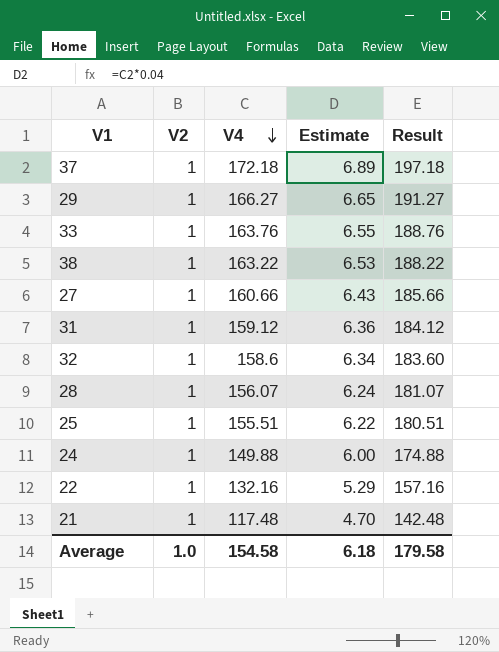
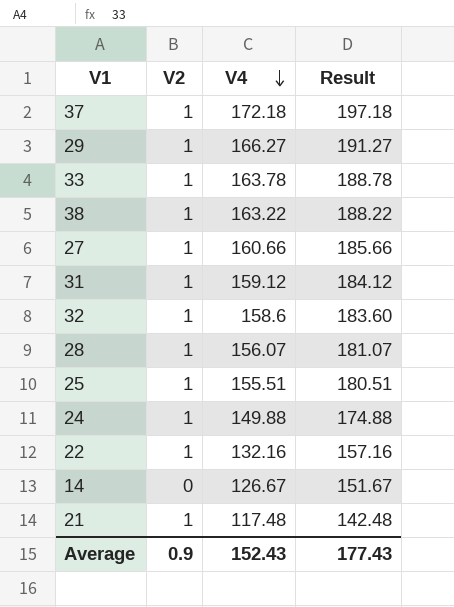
column Estimate | formula: [V4] * 0.04 -> none
33 | V4: 163.76 -> 163.78
33 | Result: 188.76 -> 188.78
row 14: none -> 0 | 126.67 | 151.67
Average | V2: 1.0 -> 0.9
Average | V4: 154.58 -> 152.43
Average | Result: 179.58 -> 177.43

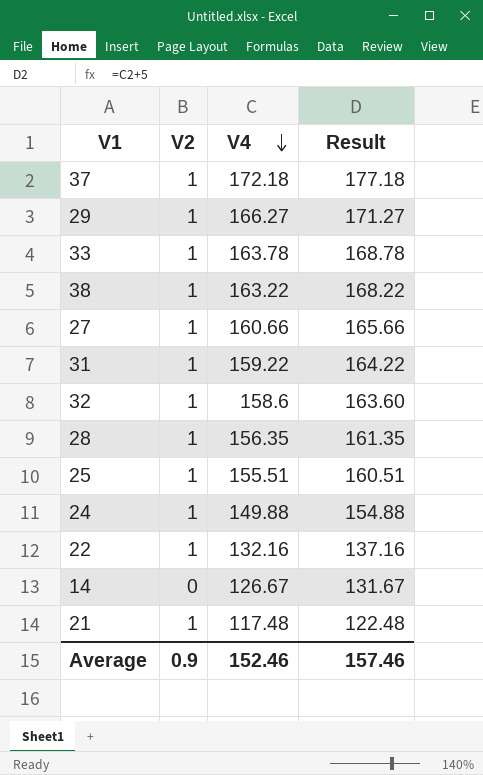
column Result | formula: [V4] + 25 -> [V4] + 5
31 | V4: 159.12 -> 159.22
28 | V4: 156.07 -> 156.35
Average | V4: 152.43 -> 152.46
Average | Result: 177.43 -> 157.46

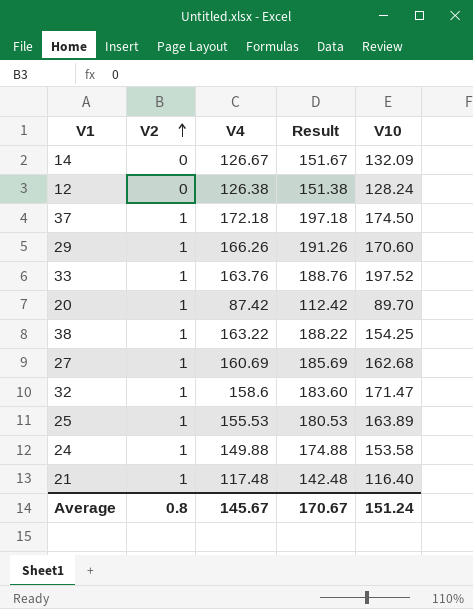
row order: V4 descending -> V2 ascending
column Result | formula: [V4] + 5 -> [V4] + 25
column V10 | position: none -> 5
row 31: 1 | 159.22 | 164.22 -> none
row 28: 1 | 156.35 | 161.35 -> none
row 22: 1 | 132.16 | 137.16 -> none
row 12: none -> 0 | 126.38 | 151.38 | 128.24
29 | V4: 166.27 -> 166.26
33 | V4: 163.78 -> 163.76
row 20: none -> 1 | 87.42 | 112.42 | 89.70
27 | V4: 160.66 -> 160.69
25 | V4: 155.51 -> 155.53
Average | V2: 0.9 -> 0.8
Average | V4: 152.46 -> 145.67
Average | Result: 157.46 -> 170.67

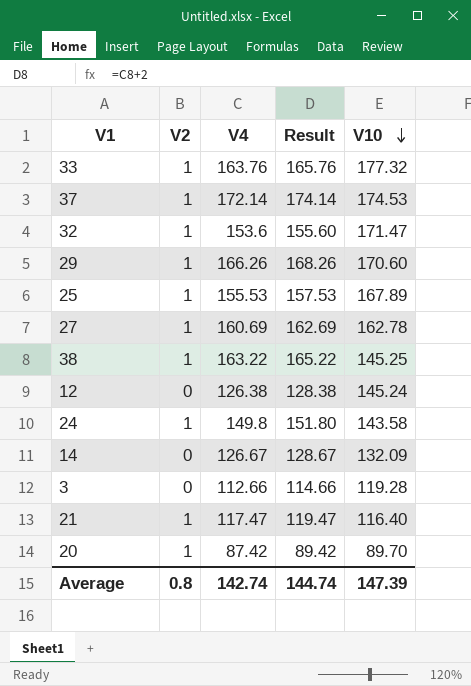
row order: V2 ascending -> V10 descending
column Result | formula: [V4] + 25 -> [V4] + 2
33 | V10: 197.52 -> 177.32
37 | V4: 172.18 -> 172.14
37 | V10: 174.50 -> 174.53
32 | V4: 158.6 -> 153.6
25 | V10: 163.89 -> 167.89
27 | V10: 162.68 -> 162.78
38 | V10: 154.25 -> 145.25
12 | V10: 128.24 -> 145.24
24 | V4: 149.88 -> 149.8
24 | V10: 153.58 -> 143.58
row 3: none -> 0 | 112.66 | 114.66 | 119.28
21 | V4: 117.48 -> 117.47
Average | V4: 145.67 -> 142.74
Average | Result: 170.67 -> 144.74
Average | V10: 151.24 -> 147.39

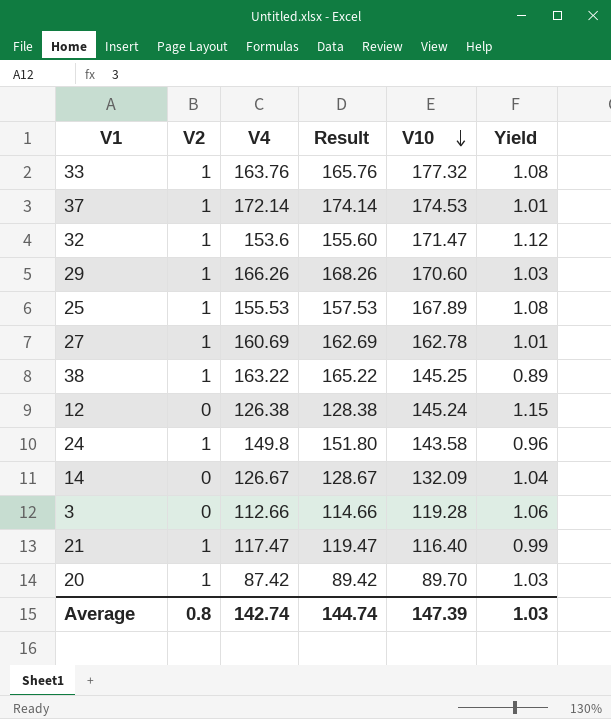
column Yield | formula: none -> [V10] / [V4]

